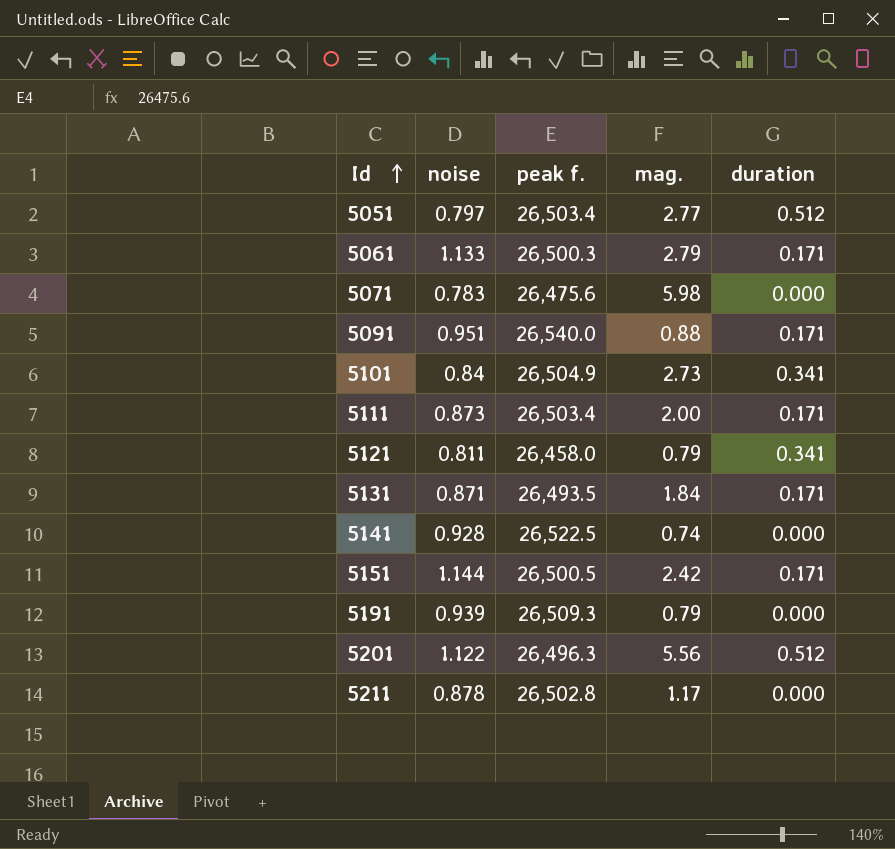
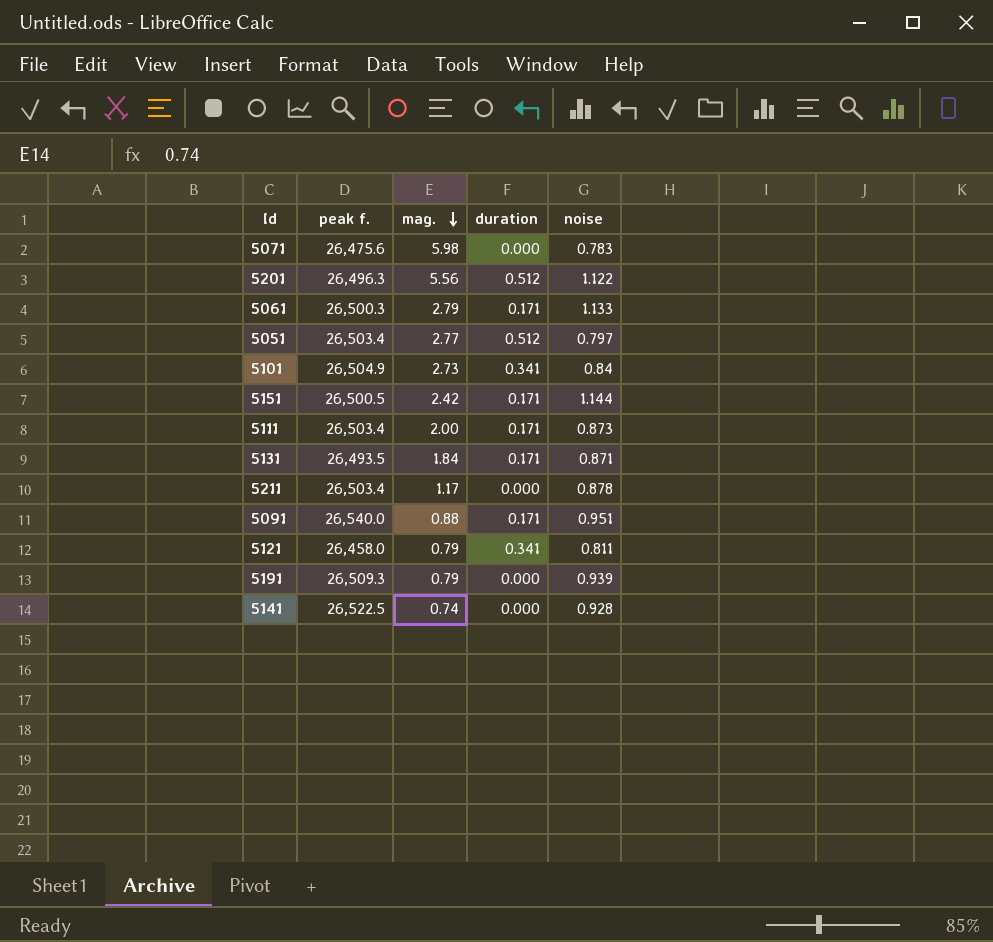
row order: Id ascending -> mag. descending
column noise | position: 2 -> 5
5211 | peak f.: 26,502.8 -> 26,503.4

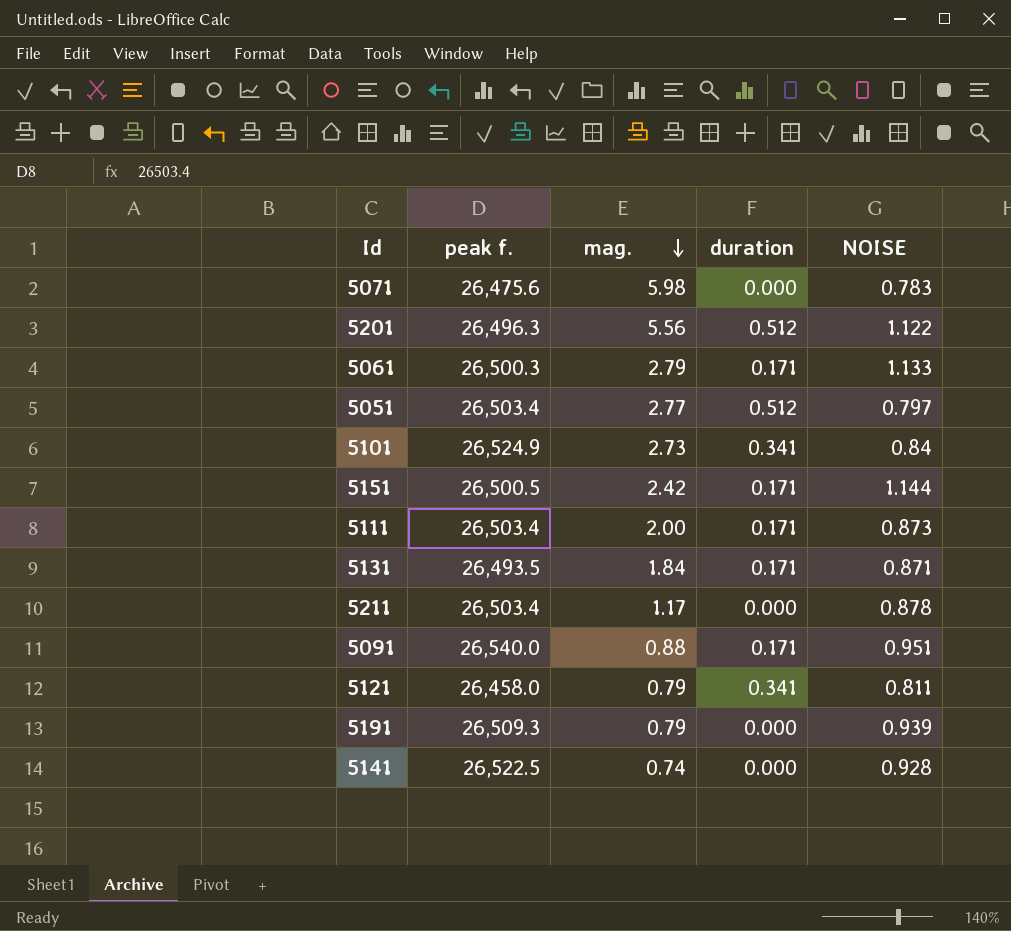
column name: noise -> NOISE
5101 | peak f.: 26,504.9 -> 26,524.9

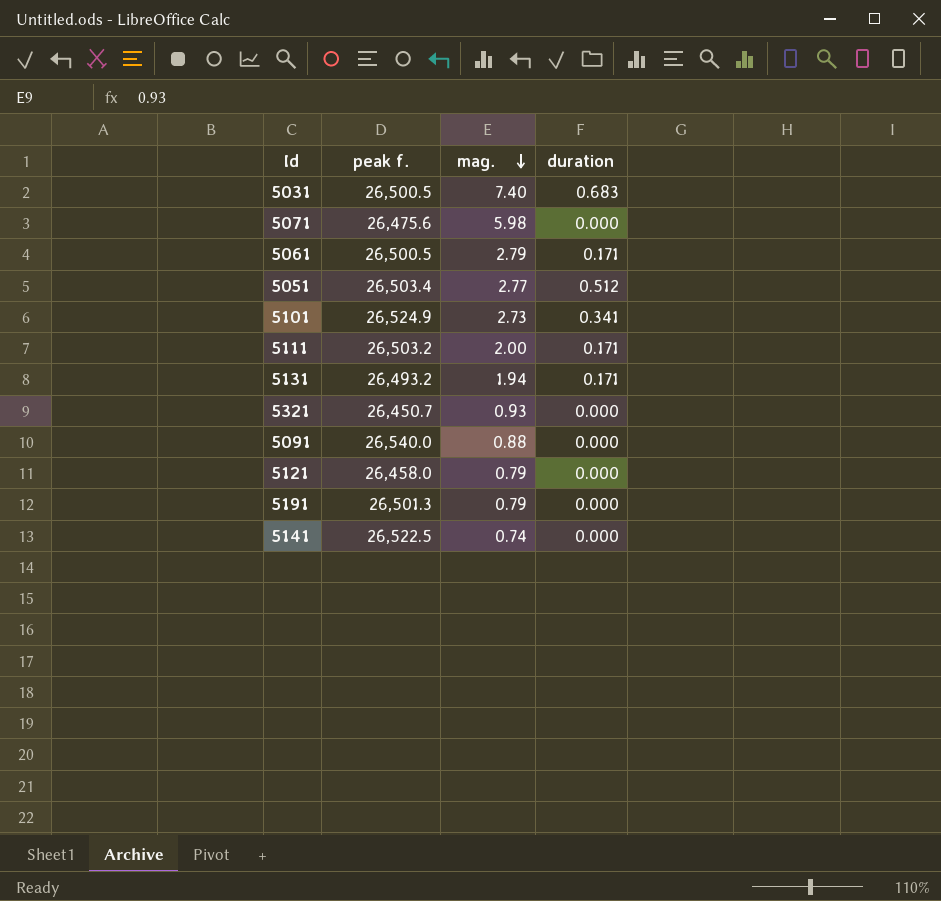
column NOISE | position: 5 -> none
row 5201: 26,496.3 | 5.56 | 0.512 | 1.122 -> none
row 5151: 26,500.5 | 2.42 | 0.171 | 1.144 -> none
row 5211: 26,503.4 | 1.17 | 0.000 | 0.878 -> none
row 5031: none -> 26,500.5 | 7.40 | 0.683
5061 | peak f.: 26,500.3 -> 26,500.5
5111 | peak f.: 26,503.4 -> 26,503.2
5131 | peak f.: 26,493.5 -> 26,493.2
5131 | mag.: 1.84 -> 1.94
row 5321: none -> 26,450.7 | 0.93 | 0.000
5091 | duration: 0.171 -> 0.000
5121 | duration: 0.341 -> 0.000
5191 | peak f.: 26,509.3 -> 26,501.3

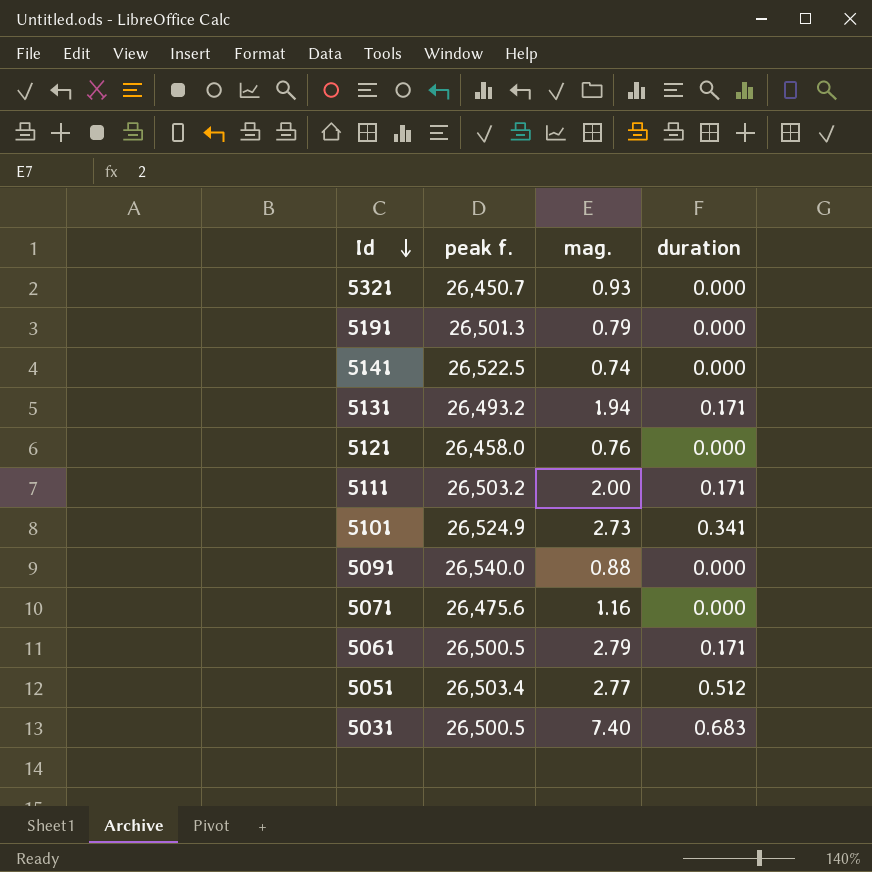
row order: mag. descending -> Id descending
5121 | mag.: 0.79 -> 0.76
5071 | mag.: 5.98 -> 1.16

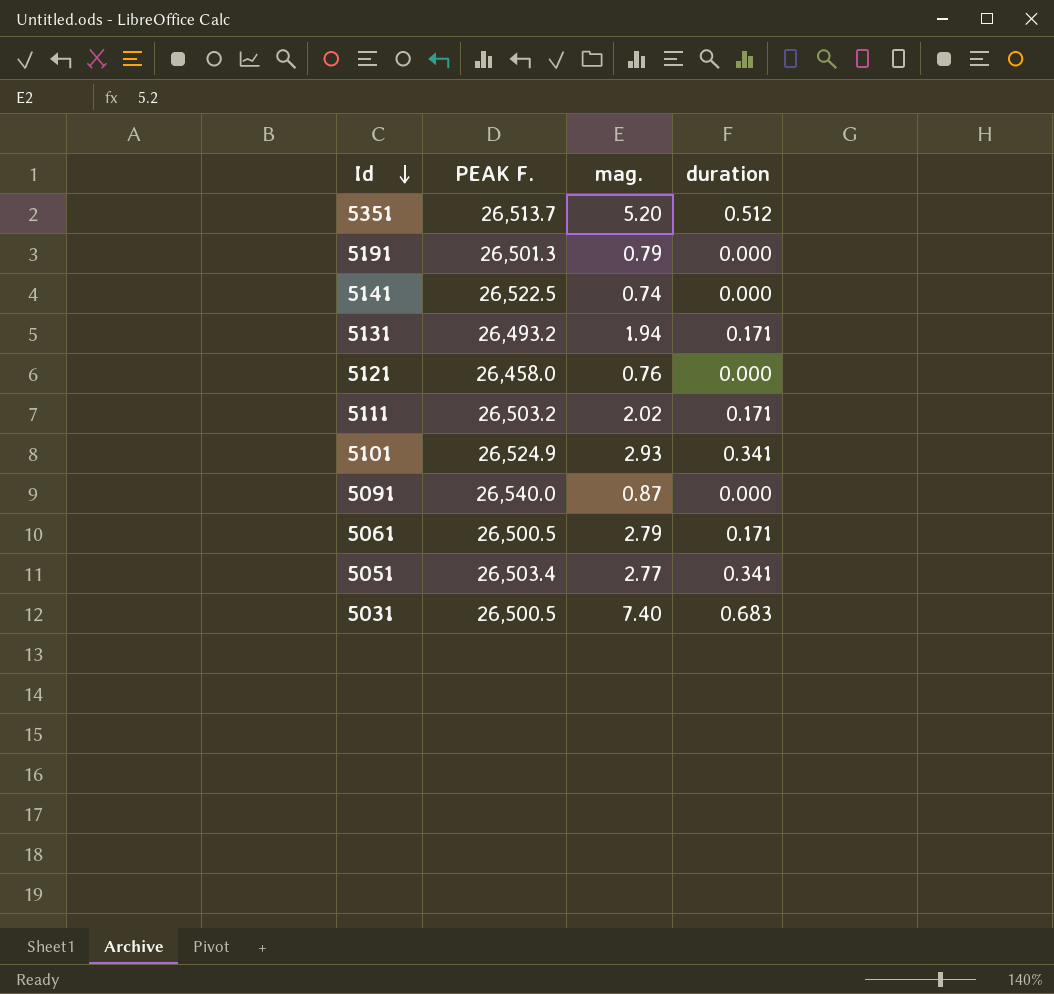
column name: peak f. -> PEAK F.
row 5321: 26,450.7 | 0.93 | 0.000 -> none
row 5071: 26,475.6 | 1.16 | 0.000 -> none
row 5351: none -> 26,513.7 | 5.20 | 0.512
5111 | mag.: 2.00 -> 2.02
5101 | mag.: 2.73 -> 2.93
5091 | mag.: 0.88 -> 0.87
5051 | duration: 0.512 -> 0.341

